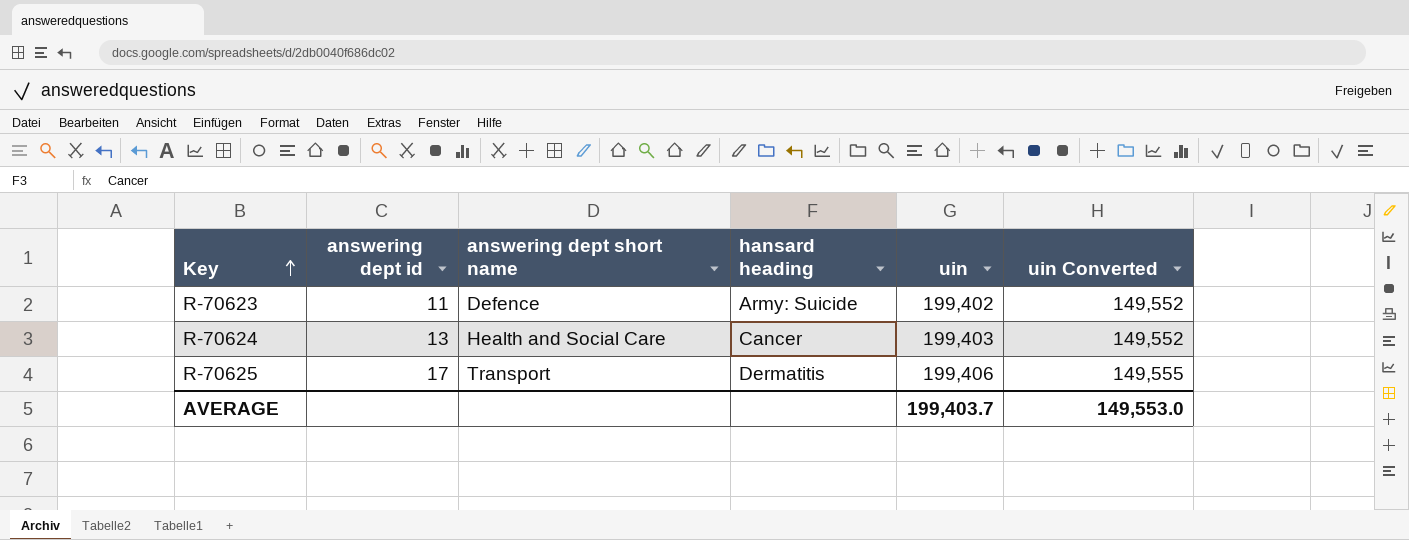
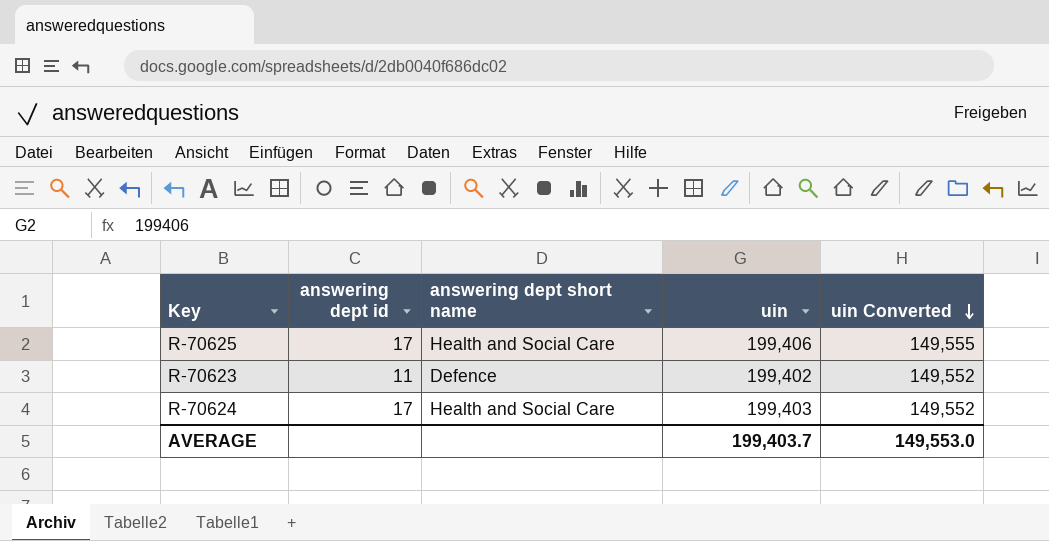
row order: Key ascending -> uin Converted descending
column hansard heading | position: 4 -> none
R-70625 | answering dept short name: Transport -> Health and Social Care
R-70624 | answering dept id: 13 -> 17

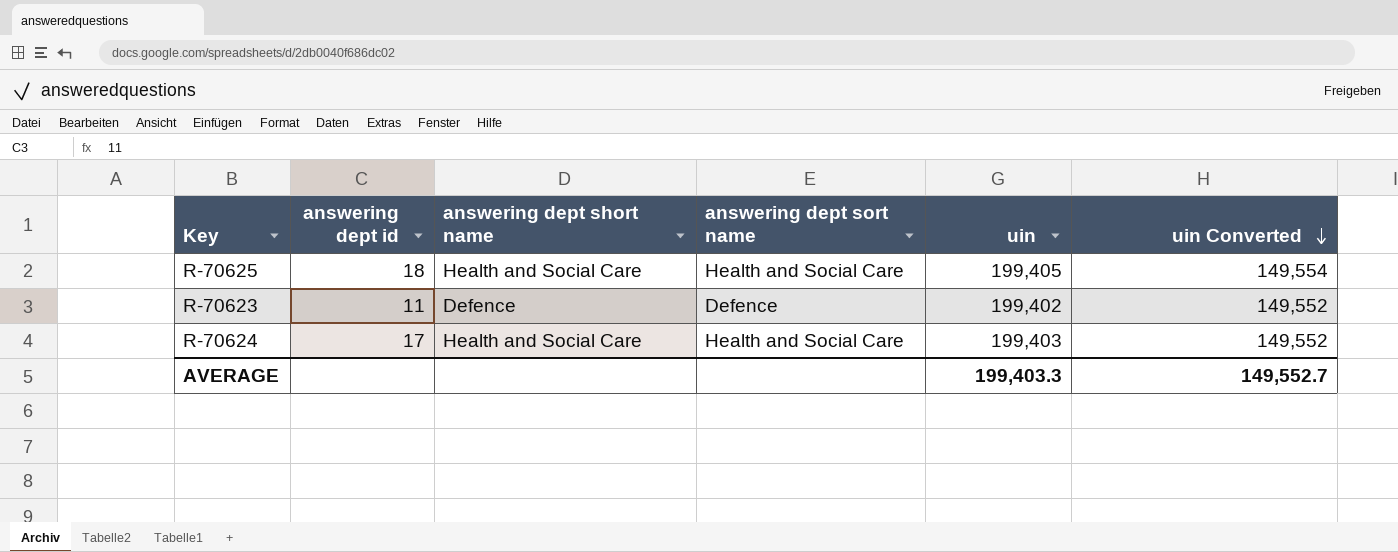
column answering dept sort name | position: none -> 4
R-70625 | answering dept id: 17 -> 18
R-70625 | uin: 199,406 -> 199,405
R-70625 | uin Converted: 149,555 -> 149,554
AVERAGE | uin: 199,403.7 -> 199,403.3
AVERAGE | uin Converted: 149,553.0 -> 149,552.7

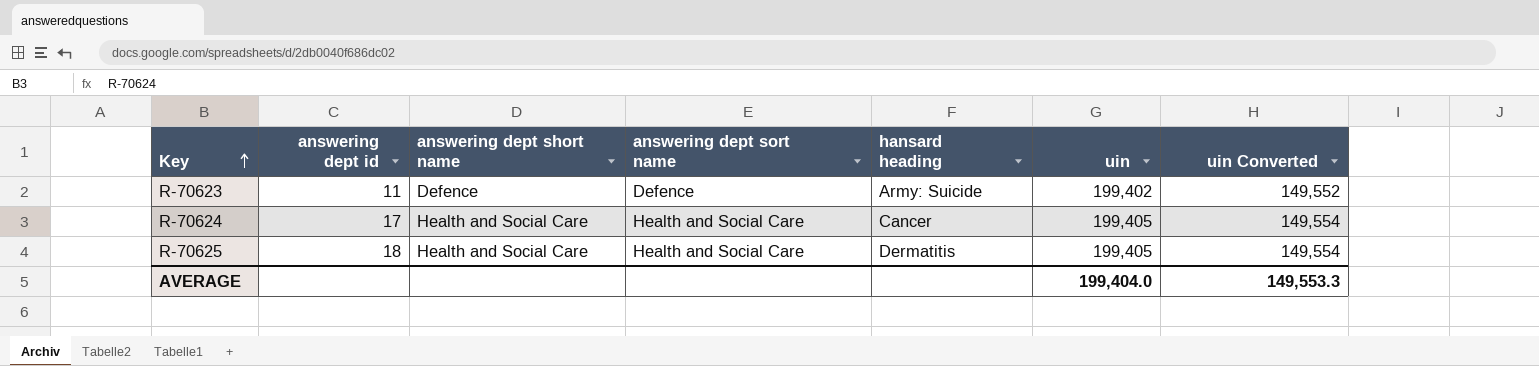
row order: uin Converted descending -> Key ascending
column hansard heading | position: none -> 5
R-70624 | uin: 199,403 -> 199,405
R-70624 | uin Converted: 149,552 -> 149,554
AVERAGE | uin: 199,403.3 -> 199,404.0
AVERAGE | uin Converted: 149,552.7 -> 149,553.3

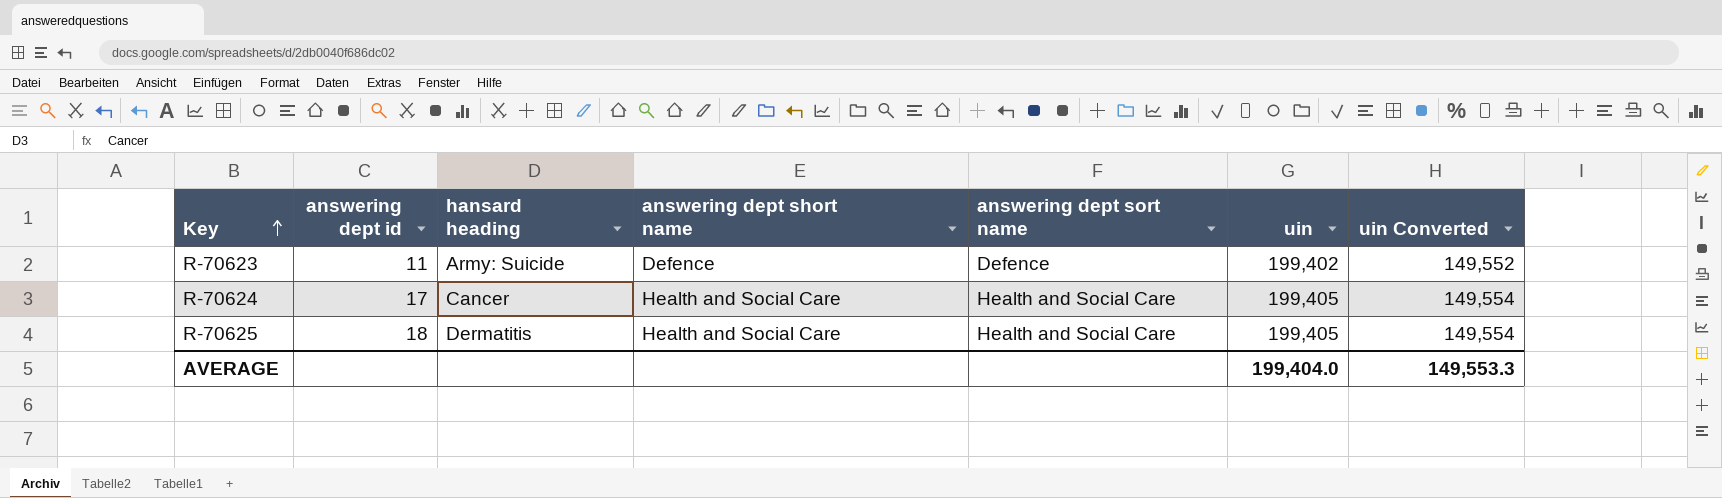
column hansard heading | position: 5 -> 3

